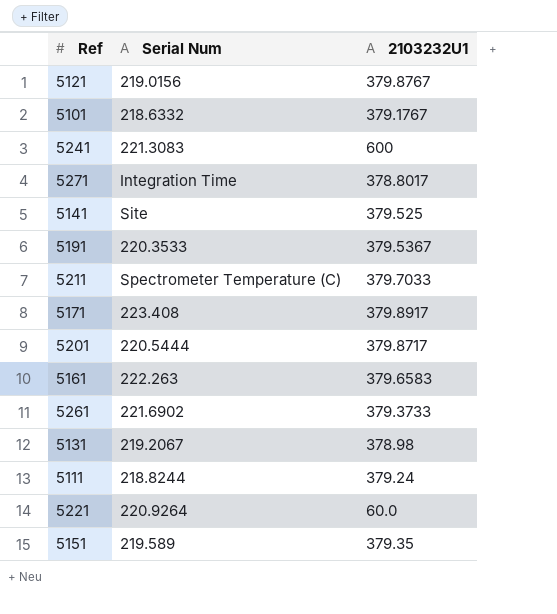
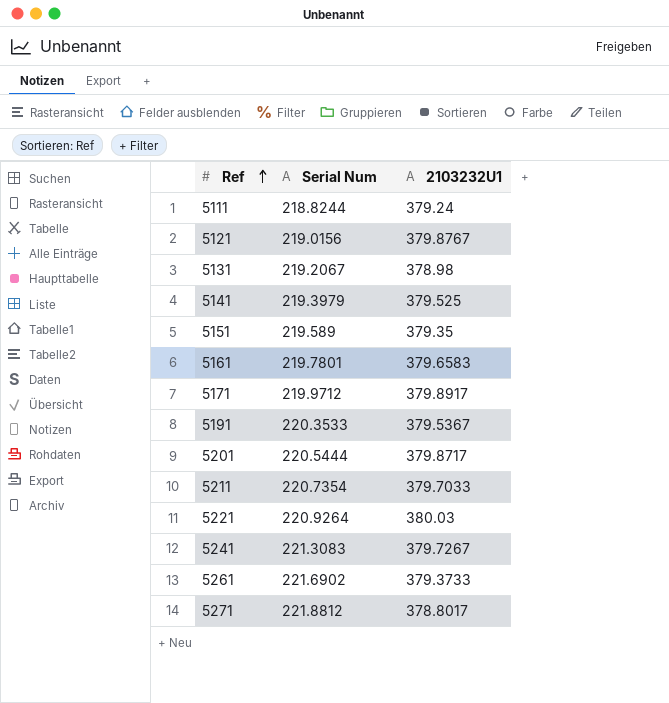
row order: none -> Ref ascending
row 5101: 218.6332 | 379.1767 -> none
5141 | Serial Num: Site -> 219.3979
5161 | Serial Num: 222.263 -> 219.7801
5171 | Serial Num: 223.408 -> 219.9712
5211 | Serial Num: Spectrometer Temperature (C) -> 220.7354
5221 | 2103232U1: 60.0 -> 380.03
5241 | 2103232U1: 600 -> 379.7267
5271 | Serial Num: Integration Time -> 221.8812

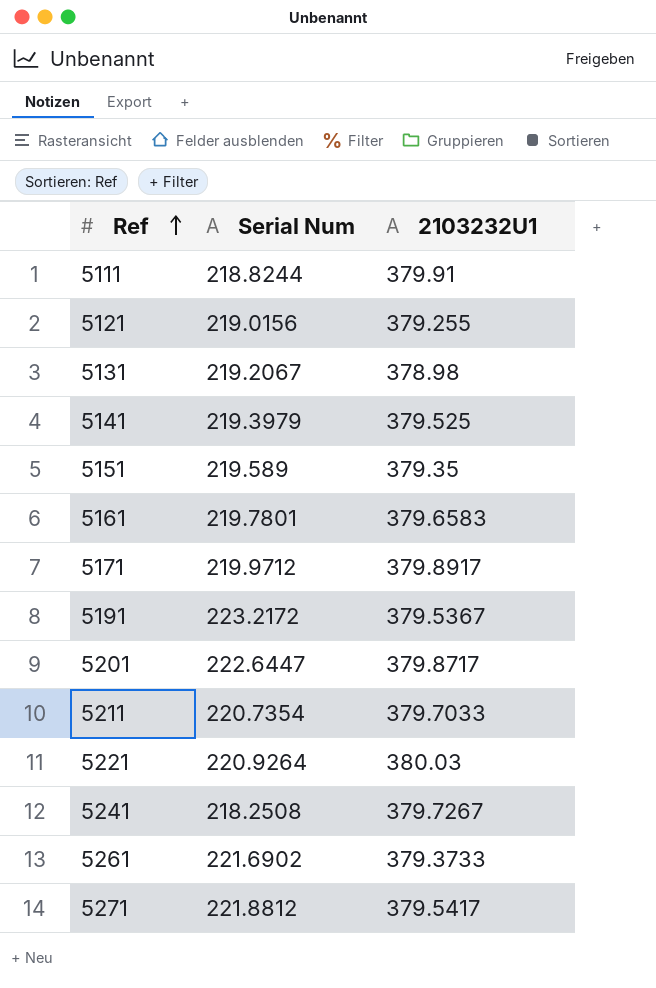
5111 | 2103232U1: 379.24 -> 379.91
5121 | 2103232U1: 379.8767 -> 379.255
5191 | Serial Num: 220.3533 -> 223.2172
5201 | Serial Num: 220.5444 -> 222.6447
5241 | Serial Num: 221.3083 -> 218.2508
5271 | 2103232U1: 378.8017 -> 379.5417

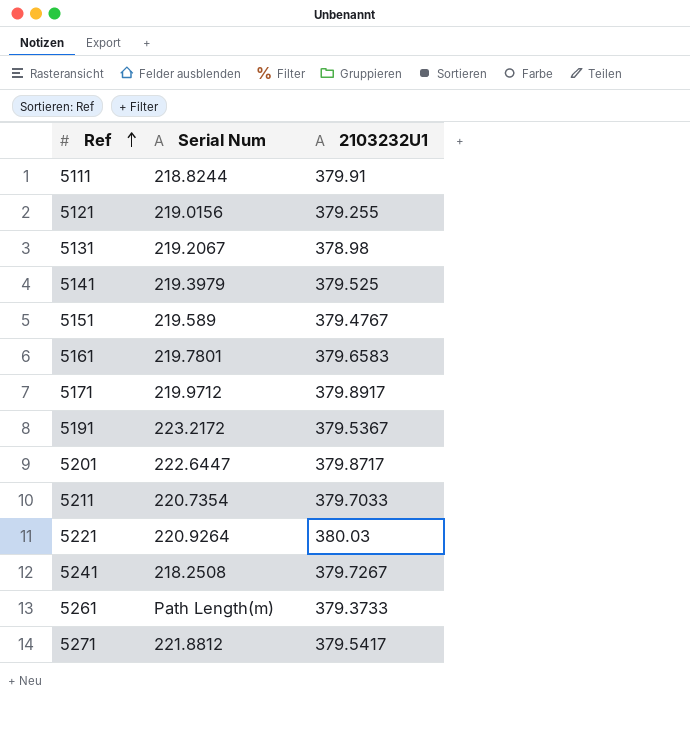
5151 | 2103232U1: 379.35 -> 379.4767
5261 | Serial Num: 221.6902 -> Path Length(m)

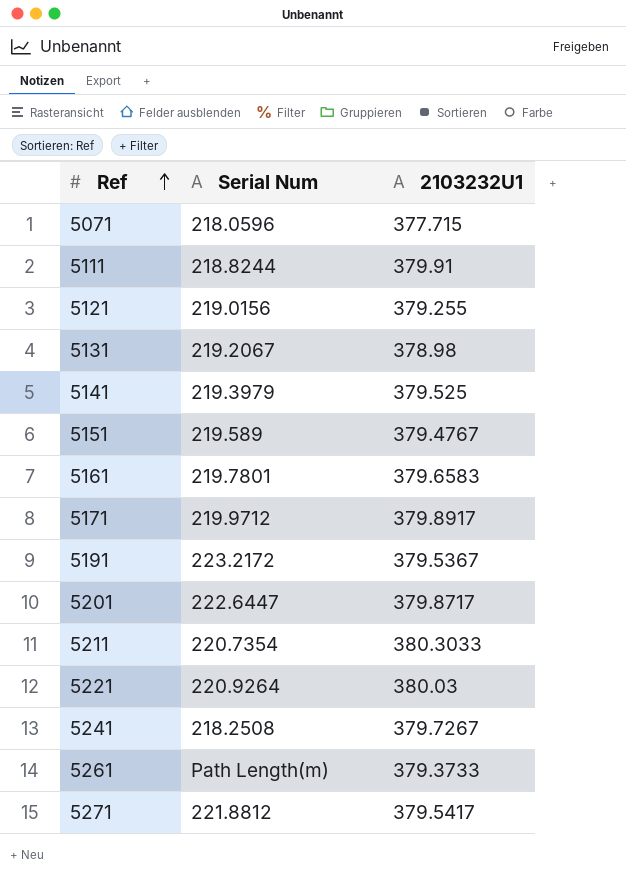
row 5071: none -> 218.0596 | 377.715
5211 | 2103232U1: 379.7033 -> 380.3033

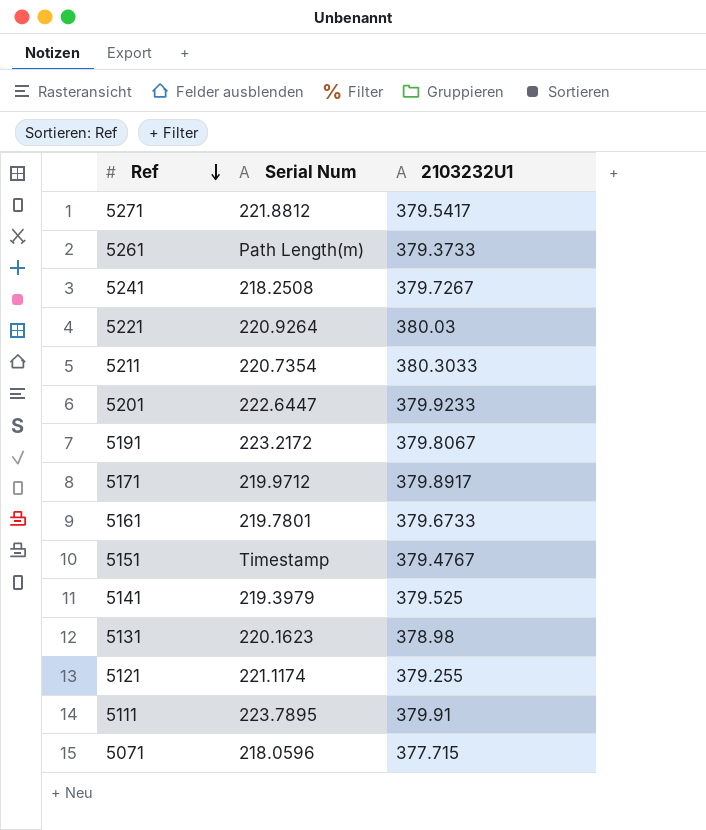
row order: Ref ascending -> Ref descending
5201 | 2103232U1: 379.8717 -> 379.9233
5191 | 2103232U1: 379.5367 -> 379.8067
5161 | 2103232U1: 379.6583 -> 379.6733
5151 | Serial Num: 219.589 -> Timestamp
5131 | Serial Num: 219.2067 -> 220.1623
5121 | Serial Num: 219.0156 -> 221.1174
5111 | Serial Num: 218.8244 -> 223.7895

